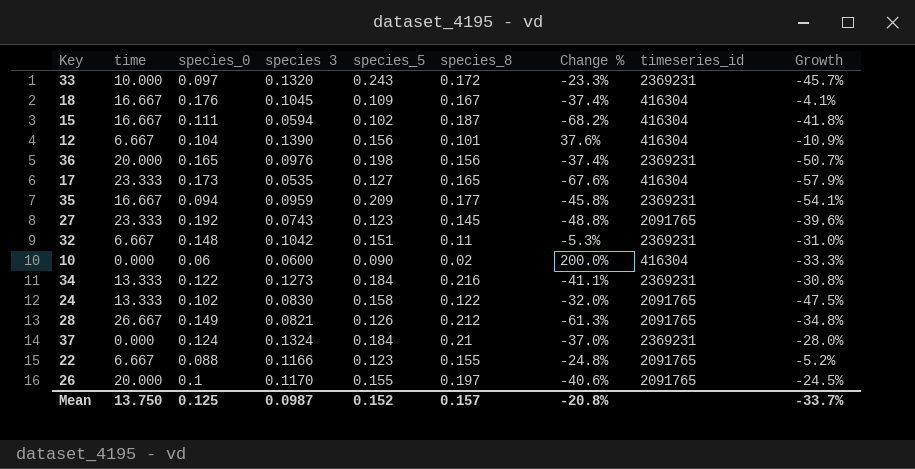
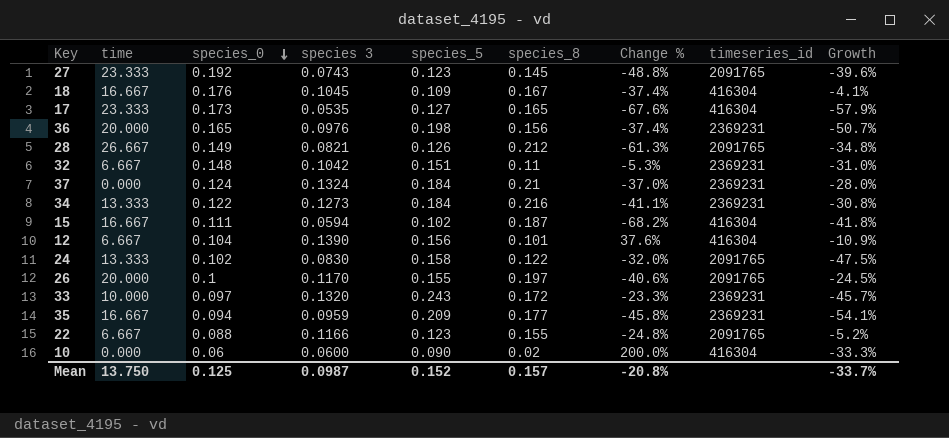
row order: none -> species_0 descending

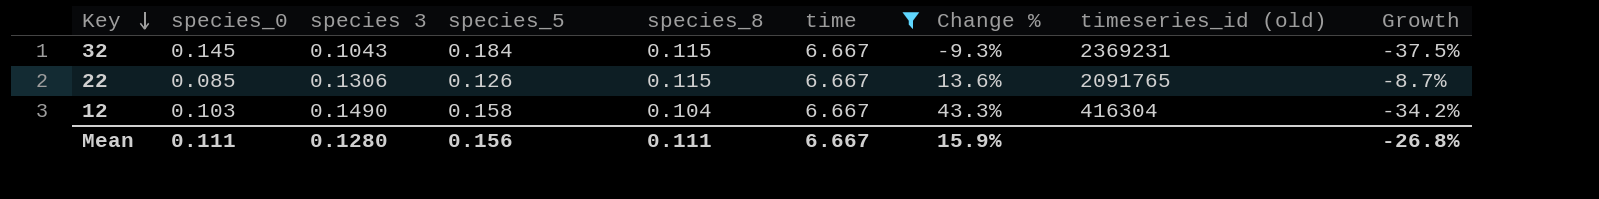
filter: none -> time = 6.667
row order: species_0 descending -> Key descending
column time | position: 2 -> 6
column name: timeseries_id -> timeseries_id (old)
column Growth | formula: ([species 3] - [species_5]) / [species_5] -> ([species_8] - [species_5]) / [species_5]
32 | species_0: 0.148 -> 0.145
32 | species 3: 0.1042 -> 0.1043
32 | species_5: 0.151 -> 0.184
32 | species_8: 0.11 -> 0.115
32 | Change %: -5.3% -> -9.3%
22 | species_0: 0.088 -> 0.085
22 | species 3: 0.1166 -> 0.1306
22 | species_5: 0.123 -> 0.126
22 | species_8: 0.155 -> 0.115
22 | Change %: -24.8% -> 13.6%
12 | species_0: 0.104 -> 0.103
12 | species 3: 0.1390 -> 0.1490
12 | species_5: 0.156 -> 0.158
12 | species_8: 0.101 -> 0.104
12 | Change %: 37.6% -> 43.3%
Mean | species_0: 0.125 -> 0.111
Mean | species 3: 0.0987 -> 0.1280
Mean | species_5: 0.152 -> 0.156
Mean | species_8: 0.157 -> 0.111
Mean | time: 13.750 -> 6.667
Mean | Change %: -20.8% -> 15.9%
Mean | Growth: -33.7% -> -26.8%

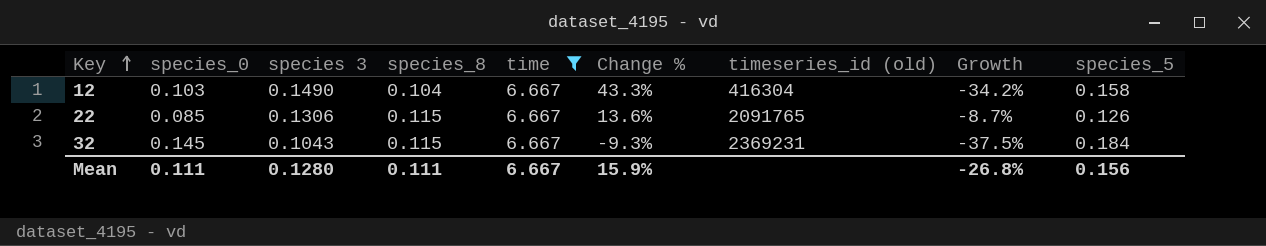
row order: Key descending -> Key ascending
column species_5 | position: 4 -> 9

